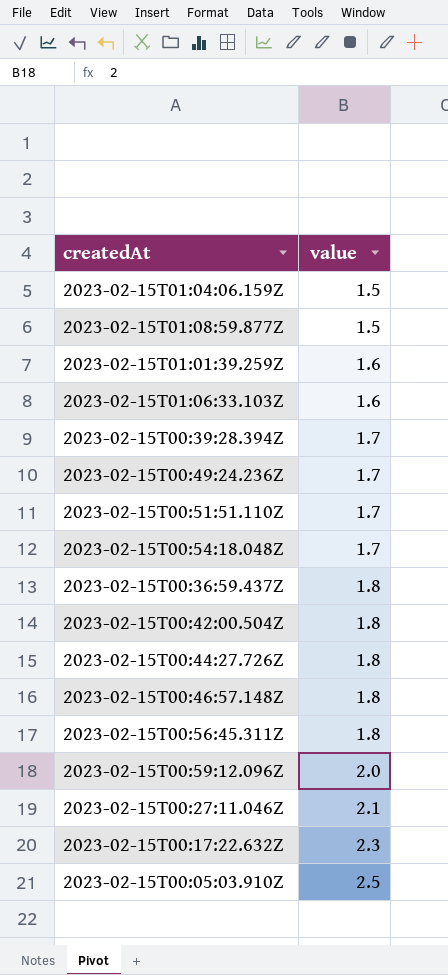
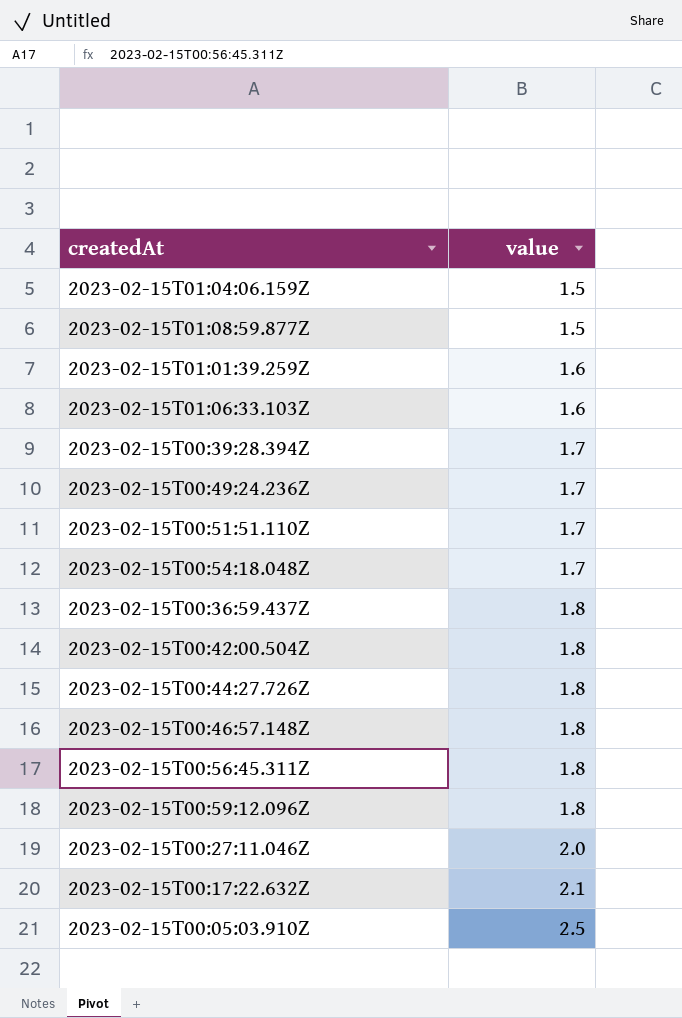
2023-02-15T00:59:12.096Z | value: 2.0 -> 1.8
2023-02-15T00:27:11.046Z | value: 2.1 -> 2.0
2023-02-15T00:17:22.632Z | value: 2.3 -> 2.1

